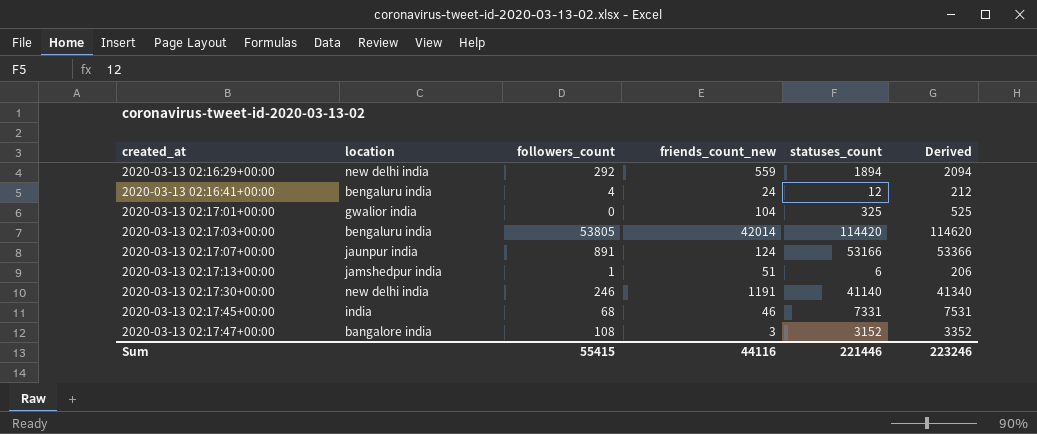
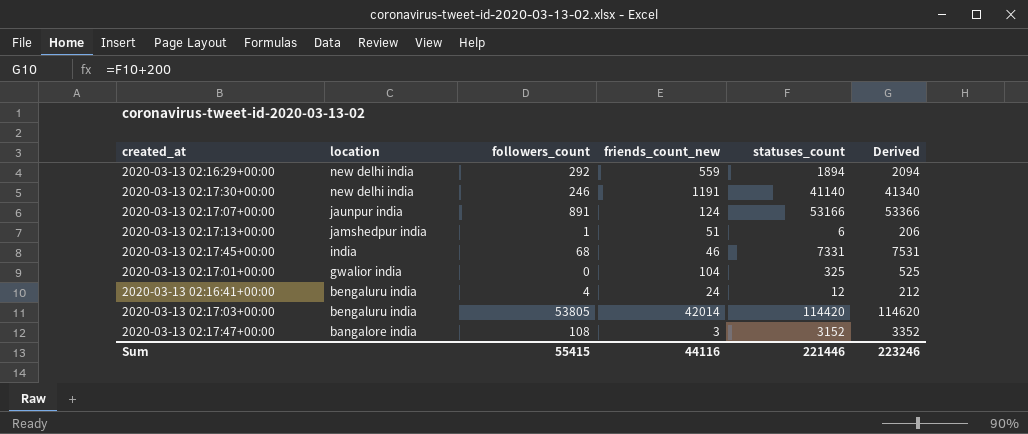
row order: created_at ascending -> location descending

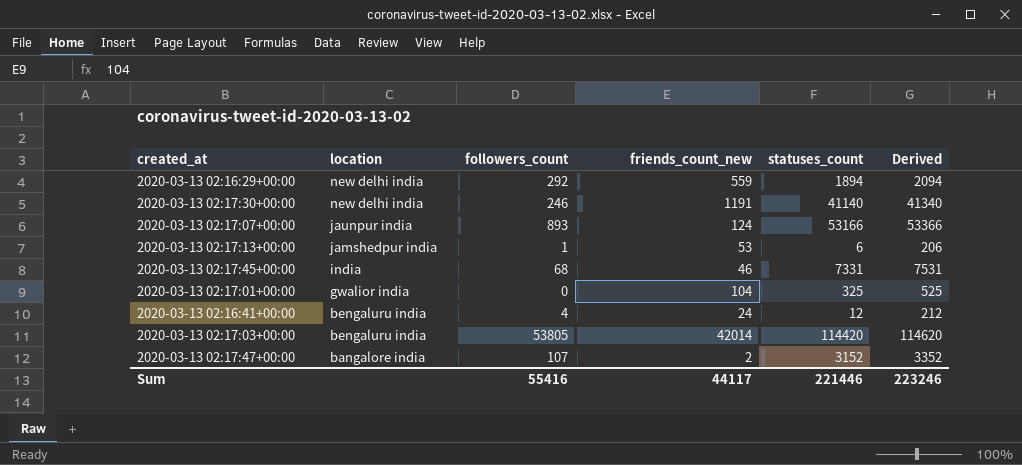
2020-03-13 02:17:07+00:00 | followers_count: 891 -> 893
2020-03-13 02:17:13+00:00 | friends_count_new: 51 -> 53
2020-03-13 02:17:47+00:00 | followers_count: 108 -> 107
2020-03-13 02:17:47+00:00 | friends_count_new: 3 -> 2
Sum | followers_count: 55415 -> 55416
Sum | friends_count_new: 44116 -> 44117

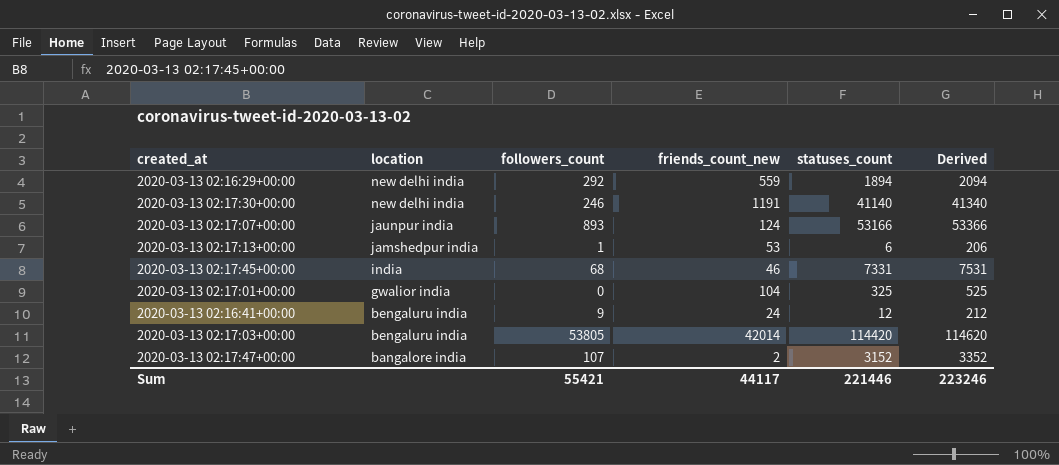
2020-03-13 02:16:41+00:00 | followers_count: 4 -> 9
Sum | followers_count: 55416 -> 55421

